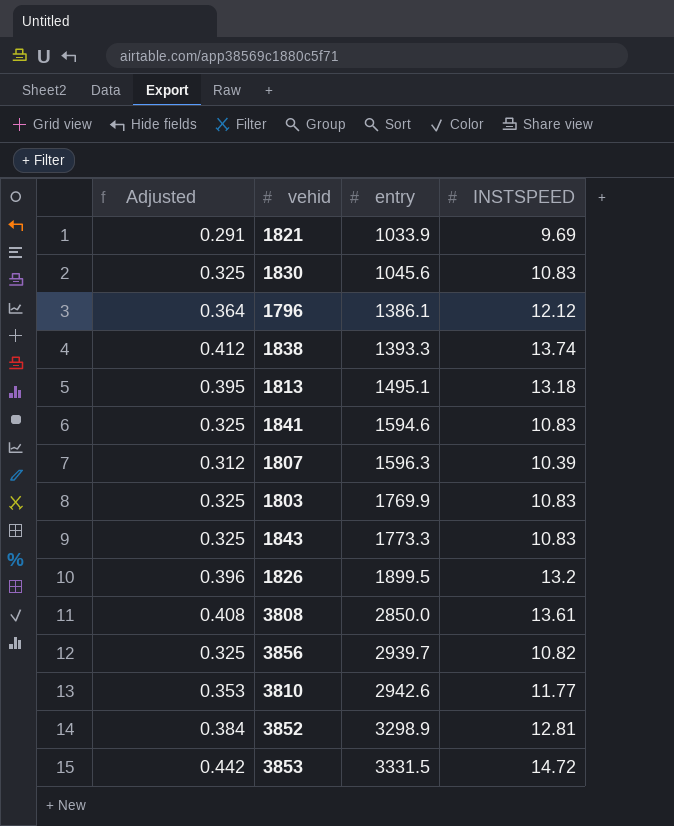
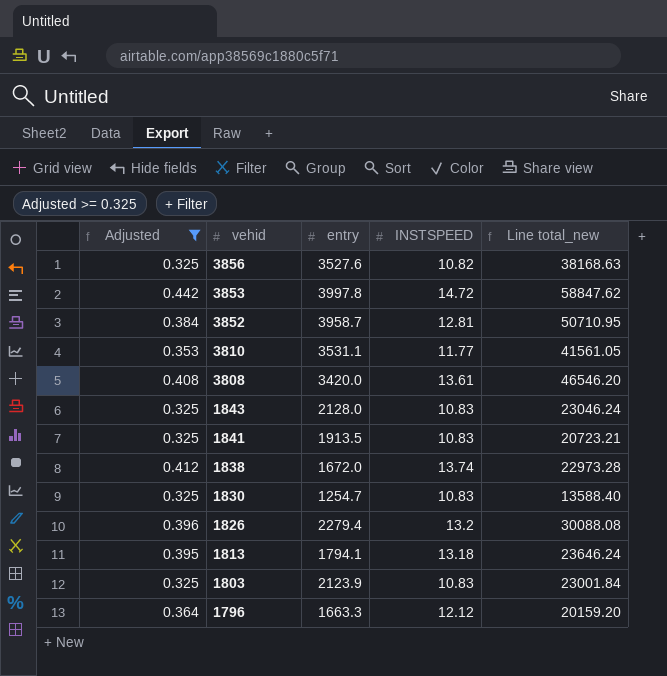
filter: none -> Adjusted >= 0.325
row order: entry ascending -> vehid descending
column Line total_new | formula: none -> [entry] * [INSTSPEED]
3856 | entry: 2939.7 -> 3527.6
3853 | entry: 3331.5 -> 3997.8
3852 | entry: 3298.9 -> 3958.7
3810 | entry: 2942.6 -> 3531.1
3808 | entry: 2850.0 -> 3420.0
1843 | entry: 1773.3 -> 2128.0
1841 | entry: 1594.6 -> 1913.5
1838 | entry: 1393.3 -> 1672.0
1830 | entry: 1045.6 -> 1254.7
1826 | entry: 1899.5 -> 2279.4
1813 | entry: 1495.1 -> 1794.1
1803 | entry: 1769.9 -> 2123.9
1796 | entry: 1386.1 -> 1663.3

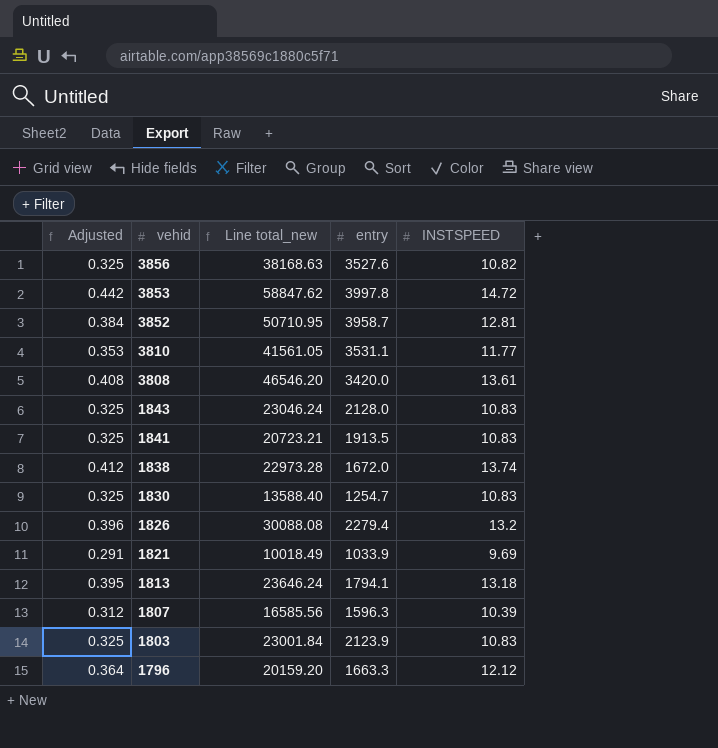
filter: Adjusted >= 0.325 -> none
column Line total_new | position: 5 -> 3

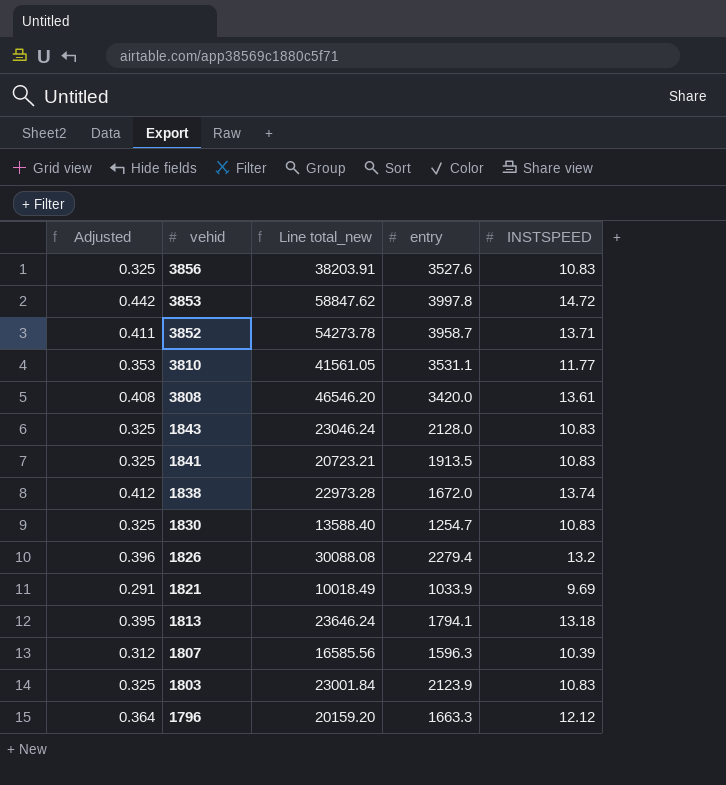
3856 | Line total_new: 38168.63 -> 38203.91
3856 | INSTSPEED: 10.82 -> 10.83
3852 | Adjusted: 0.384 -> 0.411
3852 | Line total_new: 50710.95 -> 54273.78
3852 | INSTSPEED: 12.81 -> 13.71

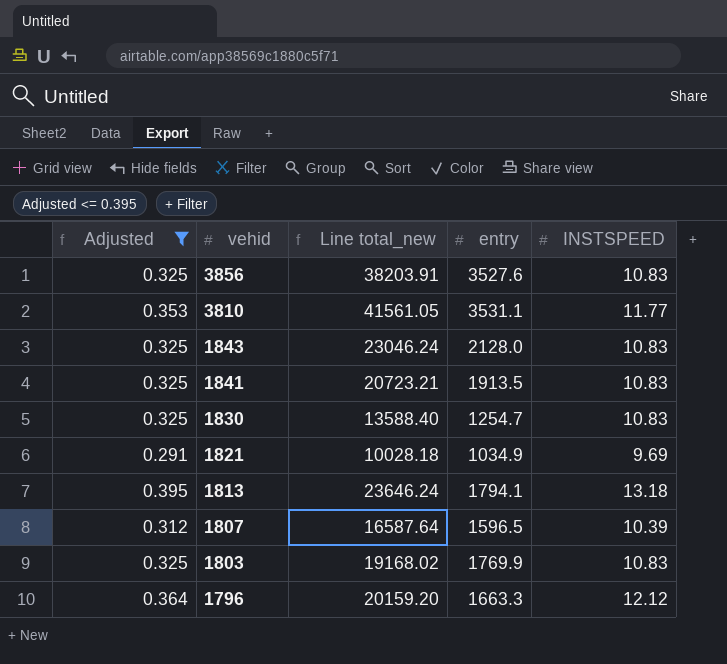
filter: none -> Adjusted <= 0.395
1821 | Line total_new: 10018.49 -> 10028.18
1821 | entry: 1033.9 -> 1034.9
1807 | Line total_new: 16585.56 -> 16587.64
1807 | entry: 1596.3 -> 1596.5
1803 | Line total_new: 23001.84 -> 19168.02
1803 | entry: 2123.9 -> 1769.9

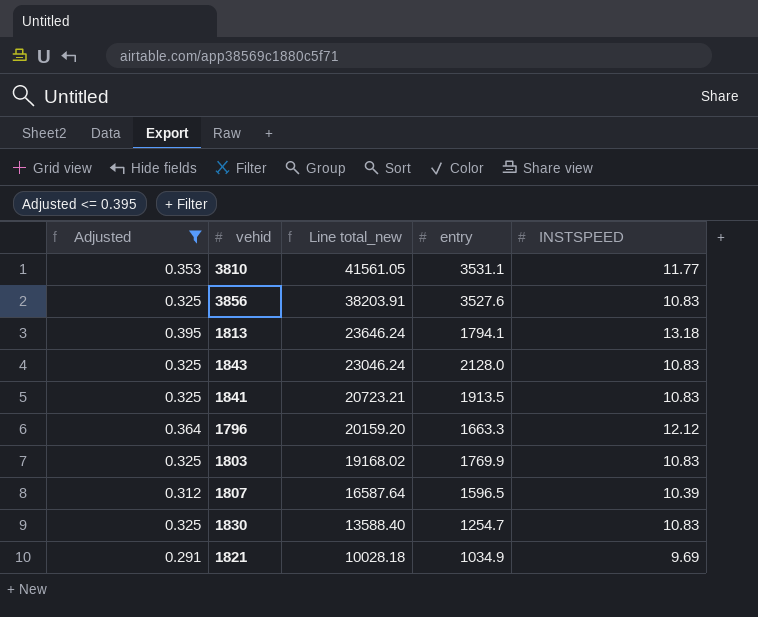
row order: vehid descending -> Line total_new descending

